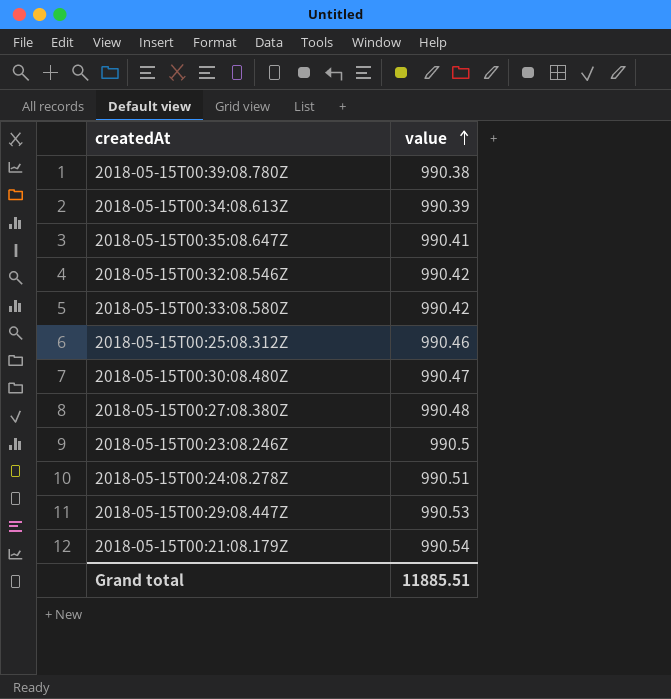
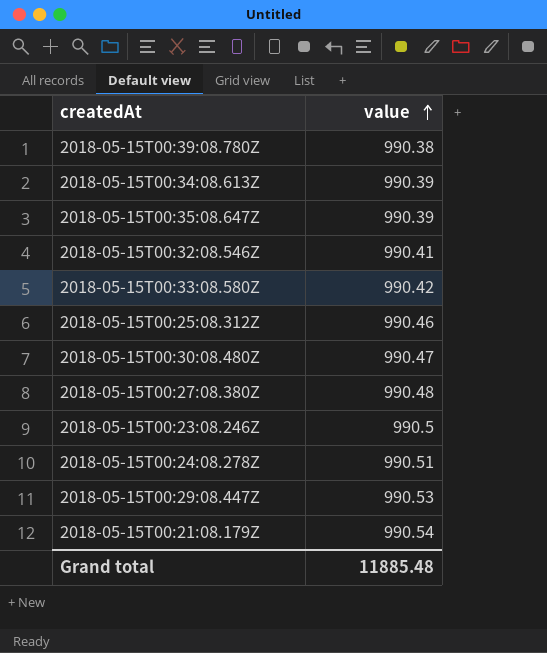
2018-05-15T00:35:08.647Z | value: 990.41 -> 990.39
2018-05-15T00:32:08.546Z | value: 990.42 -> 990.41
Grand total | value: 11885.51 -> 11885.48

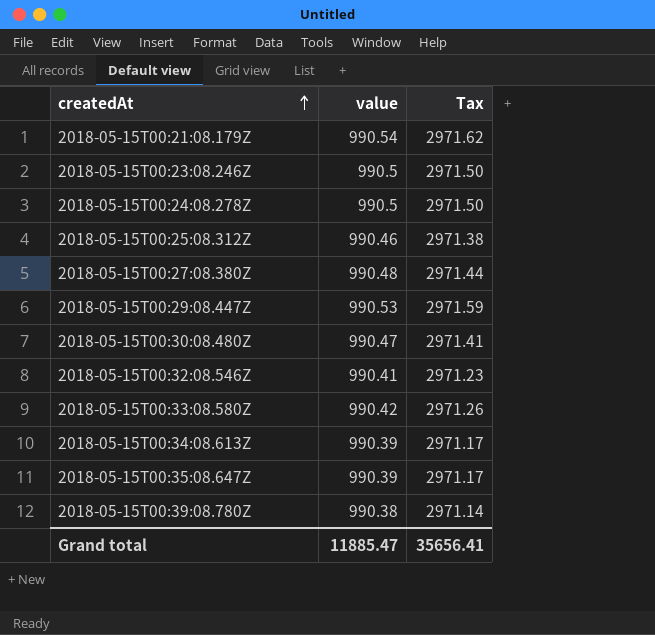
row order: value ascending -> createdAt ascending
column Tax | formula: none -> [value] * 3
2018-05-15T00:24:08.278Z | value: 990.51 -> 990.5
Grand total | value: 11885.48 -> 11885.47

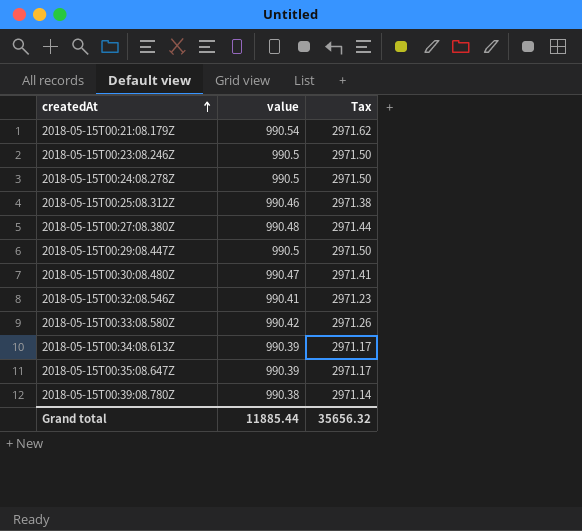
2018-05-15T00:29:08.447Z | value: 990.53 -> 990.5
2018-05-15T00:29:08.447Z | Tax: 2971.59 -> 2971.50
Grand total | value: 11885.47 -> 11885.44
Grand total | Tax: 35656.41 -> 35656.32

